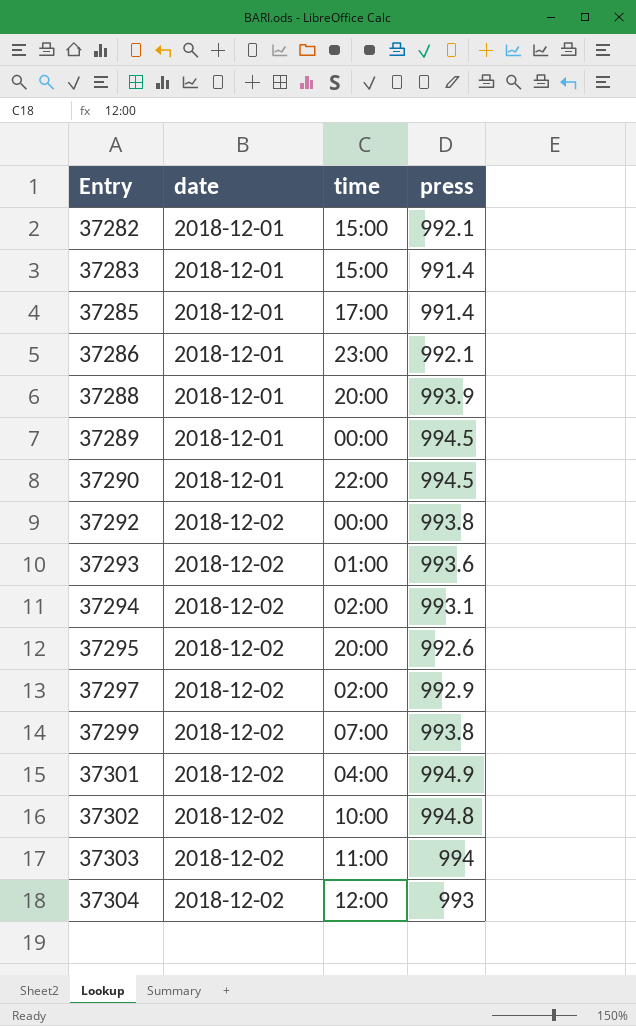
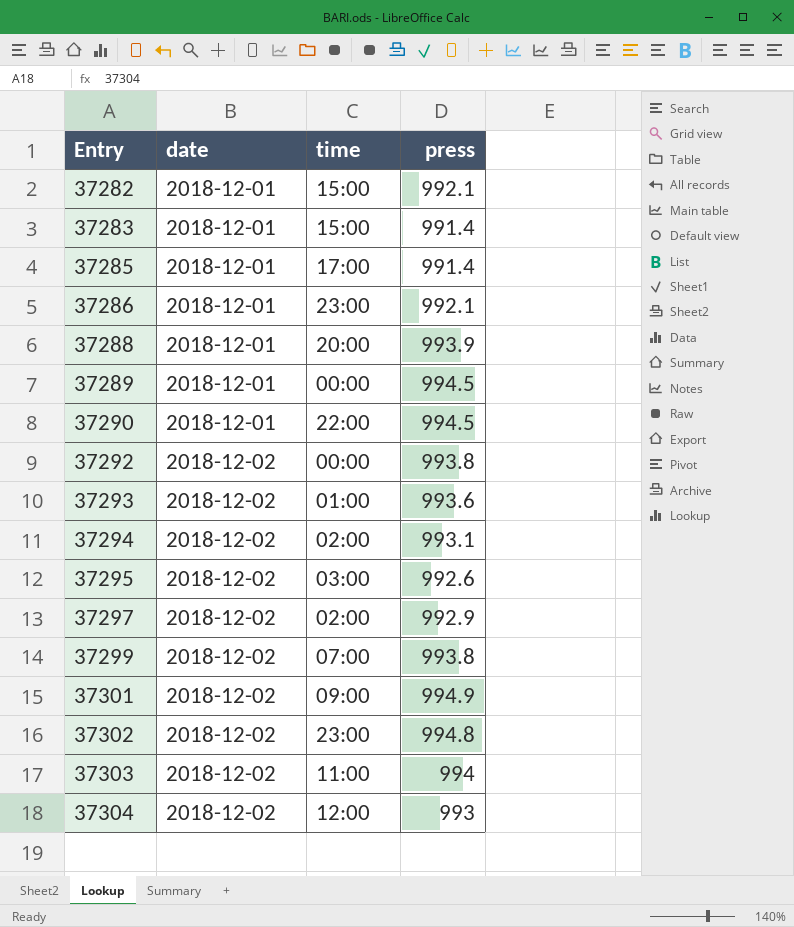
37295 | time: 20:00 -> 03:00
37301 | time: 04:00 -> 09:00
37302 | time: 10:00 -> 23:00

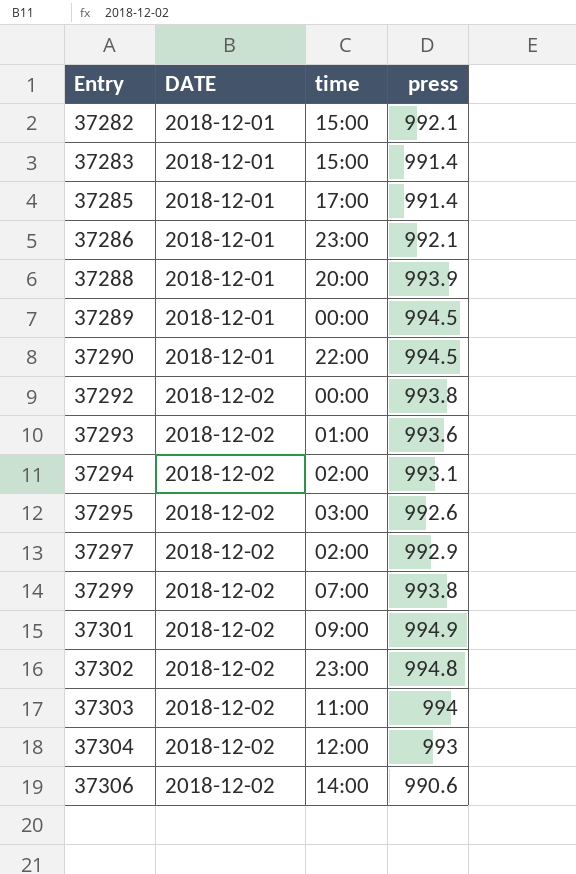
column name: date -> DATE
row 37306: none -> 2018-12-02 | 14:00 | 990.6

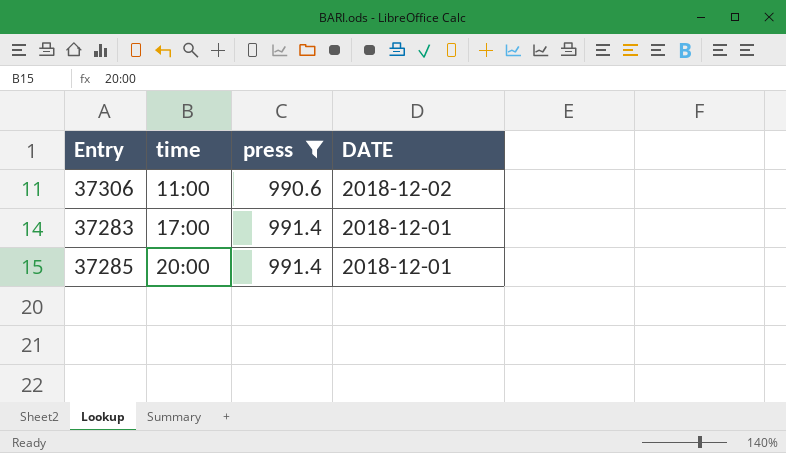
filter: none -> press <= 991.4
row order: Entry ascending -> time ascending
column DATE | position: 2 -> 4
37306 | time: 14:00 -> 11:00
37283 | time: 15:00 -> 17:00
37285 | time: 17:00 -> 20:00

